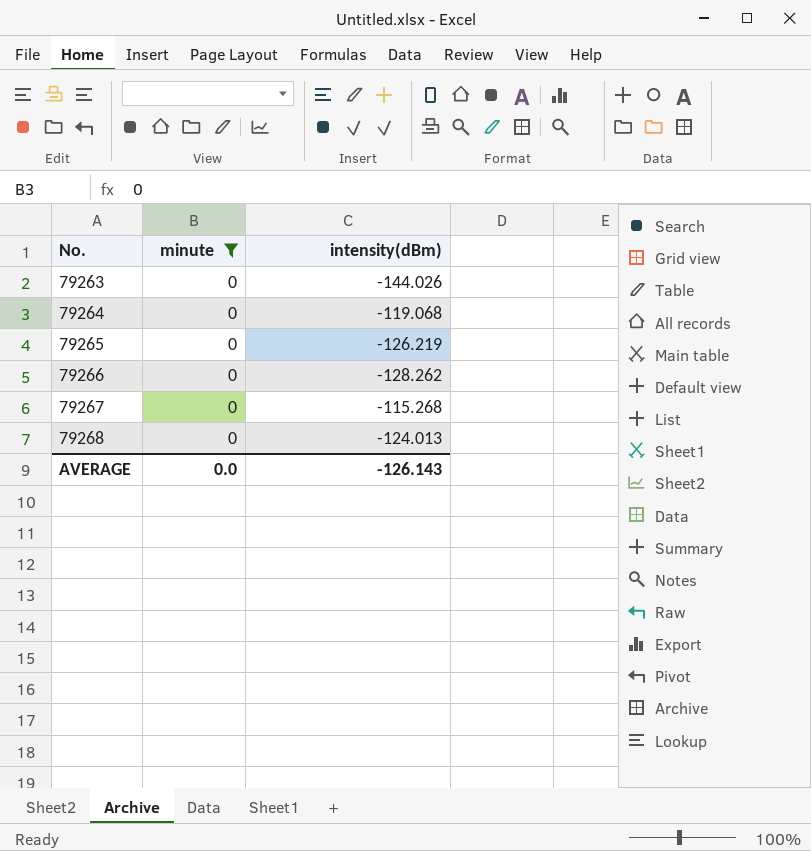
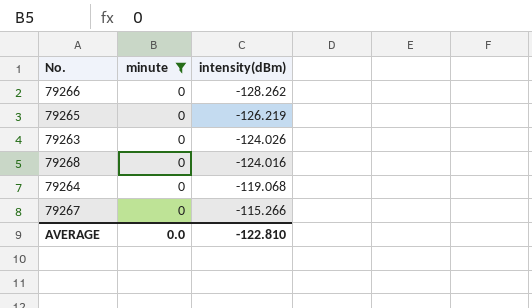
row order: No. ascending -> intensity(dBm) ascending
79263 | intensity(dBm): -144.026 -> -124.026
79268 | intensity(dBm): -124.013 -> -124.016
79267 | intensity(dBm): -115.268 -> -115.266
AVERAGE | intensity(dBm): -126.143 -> -122.810

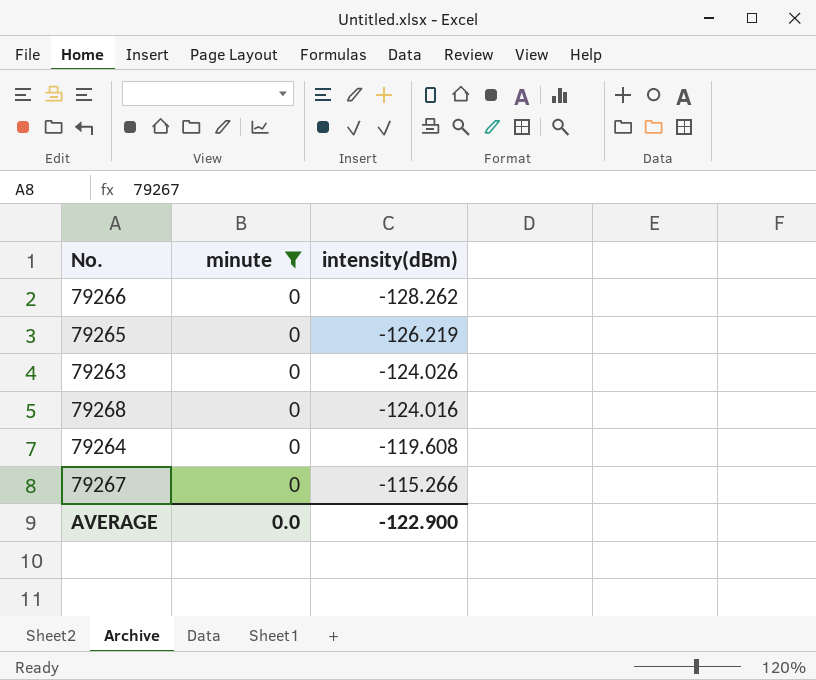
79264 | intensity(dBm): -119.068 -> -119.608
AVERAGE | intensity(dBm): -122.810 -> -122.900

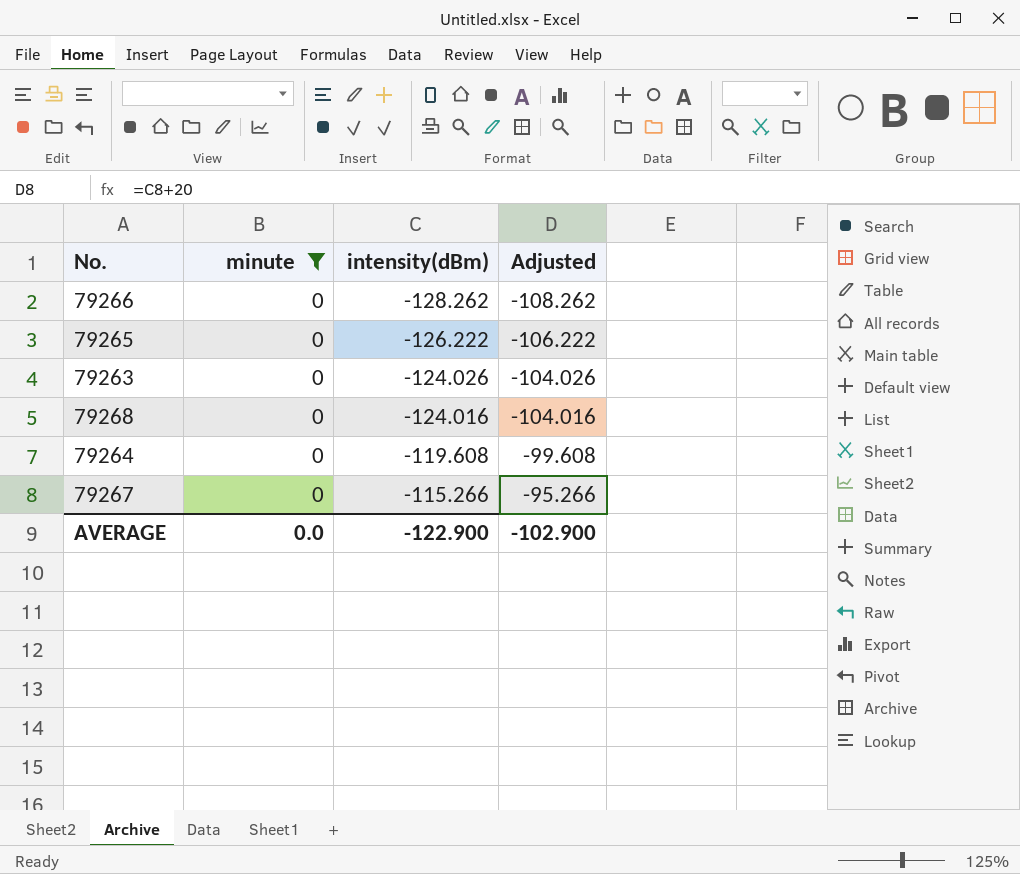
column Adjusted | formula: none -> [intensity(dBm)] + 20
79265 | intensity(dBm): -126.219 -> -126.222

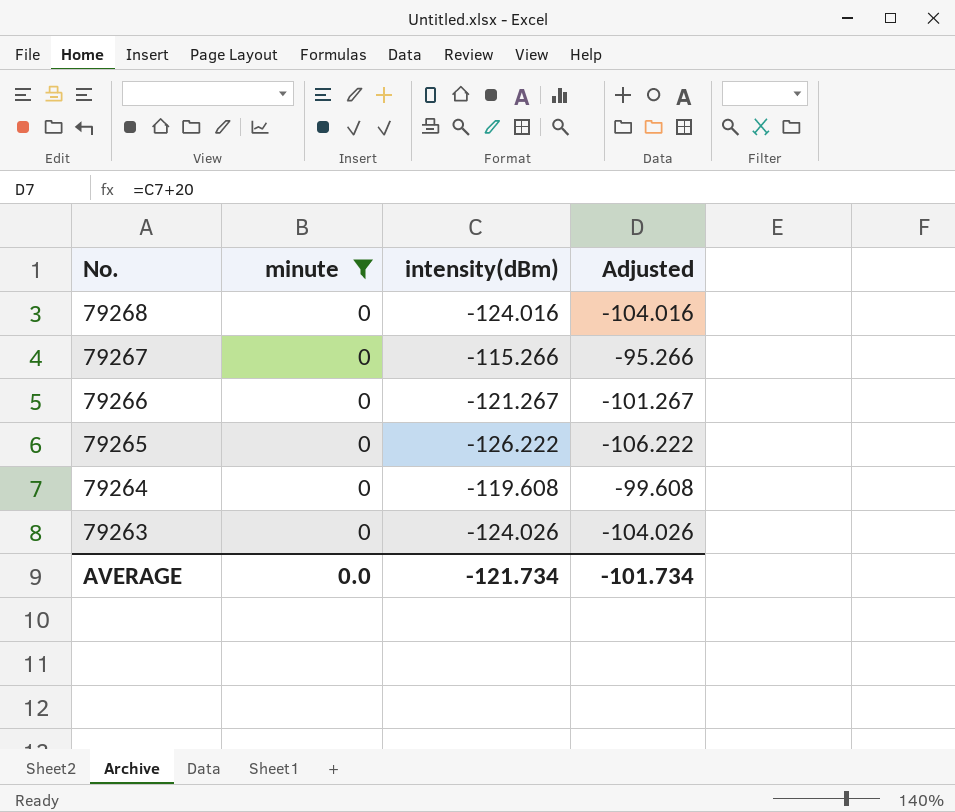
row order: intensity(dBm) ascending -> No. descending
79266 | intensity(dBm): -128.262 -> -121.267
79266 | Adjusted: -108.262 -> -101.267
AVERAGE | intensity(dBm): -122.900 -> -121.734
AVERAGE | Adjusted: -102.900 -> -101.734

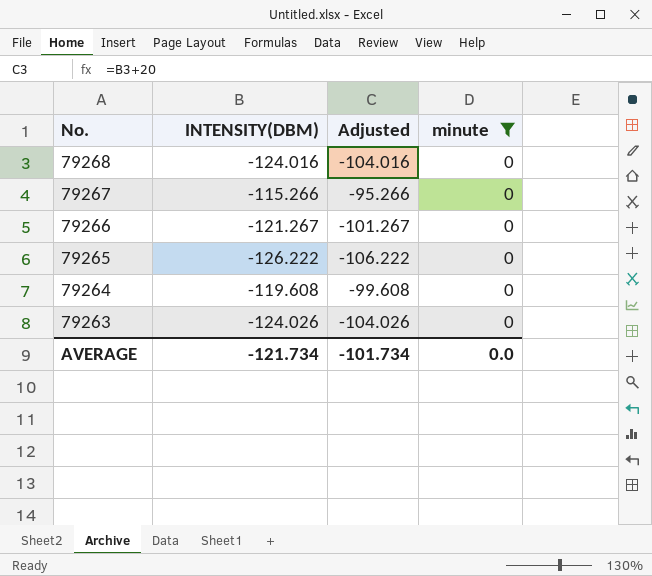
column name: intensity(dBm) -> INTENSITY(DBM)
column minute | position: 2 -> 4

